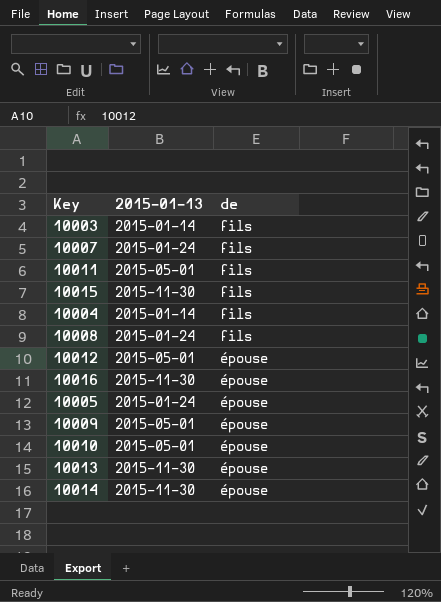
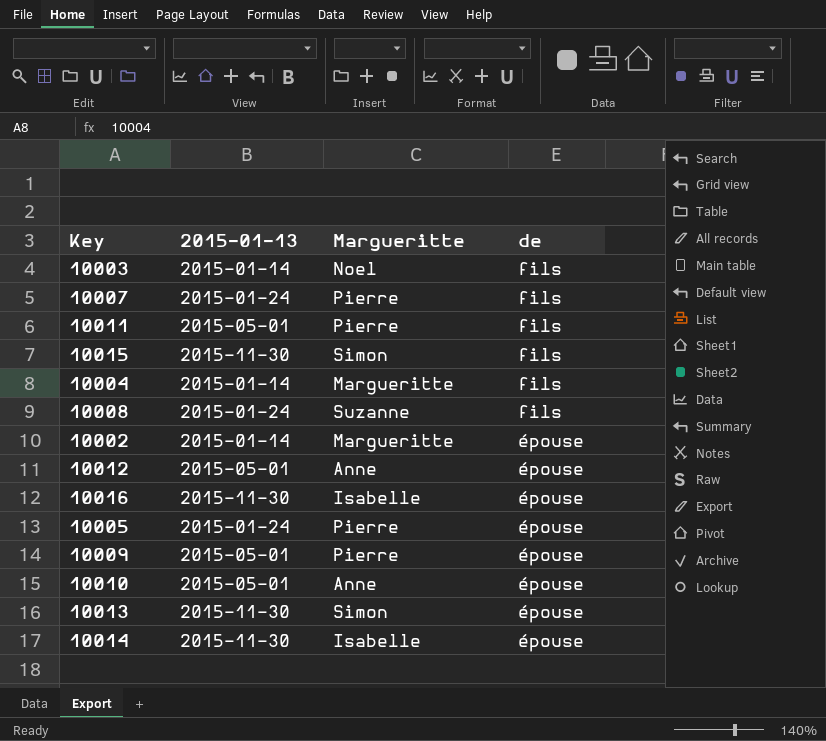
column Margueritte | position: none -> 3
row 10002: none -> 2015-01-14 | Margueritte | épouse

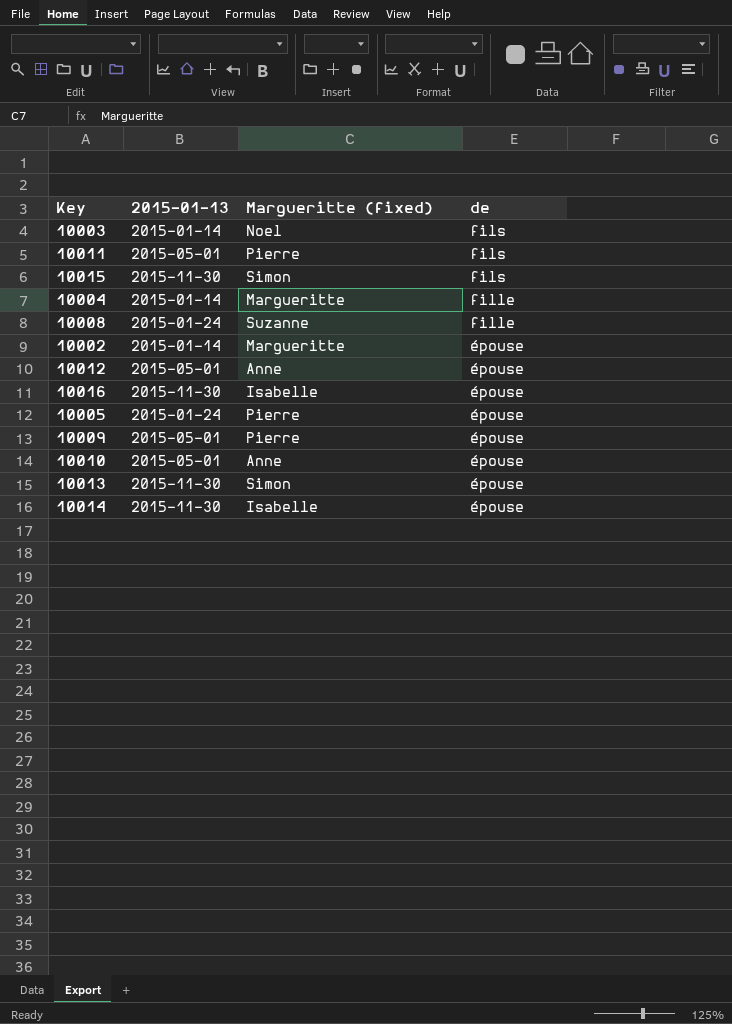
column name: Margueritte -> Margueritte (fixed)
row 10007: 2015-01-24 | Pierre | fils -> none
10004 | de: fils -> fille
10008 | de: fils -> fille

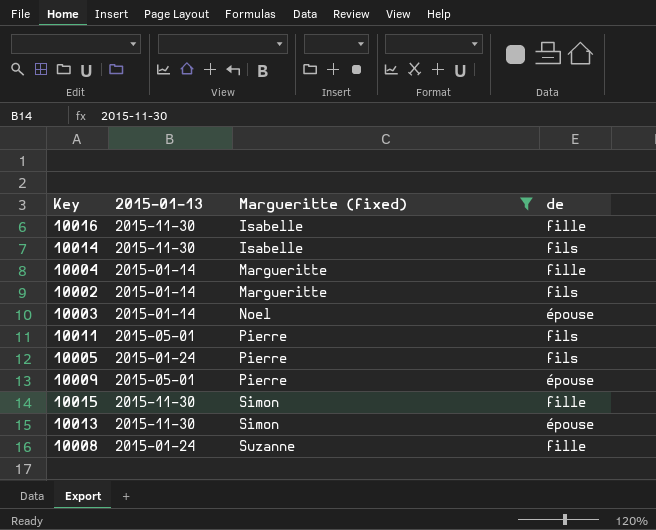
filter: none -> Margueritte (fixed) != Anne
row order: de descending -> Margueritte (fixed) ascending
10016 | de: épouse -> fille
10014 | de: épouse -> fils
10002 | de: épouse -> fils
10003 | de: fils -> épouse
10005 | de: épouse -> fils
10015 | de: fils -> fille

